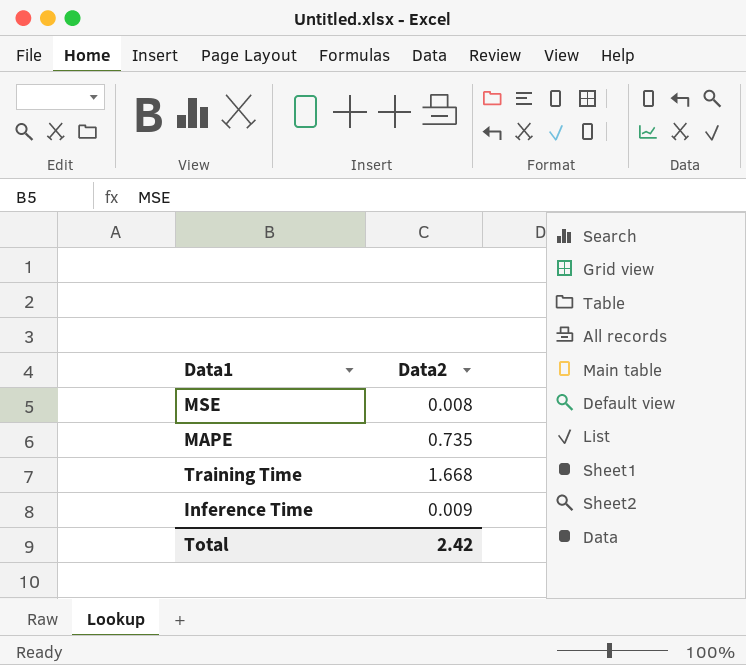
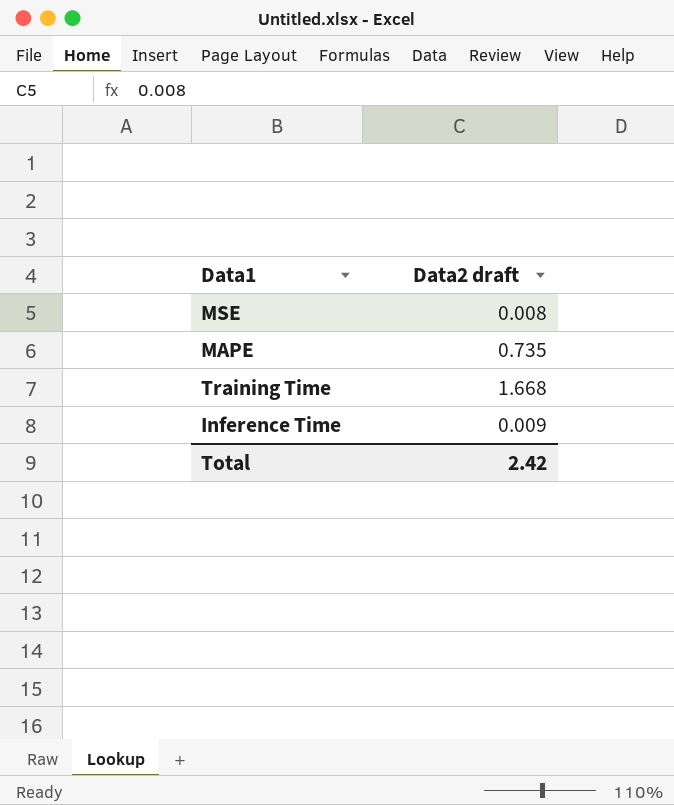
column name: Data2 -> Data2 draft

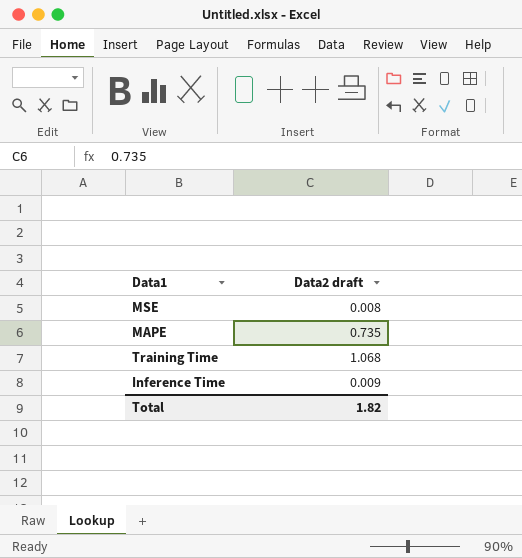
Training Time | Data2 draft: 1.668 -> 1.068
Total | Data2 draft: 2.42 -> 1.82

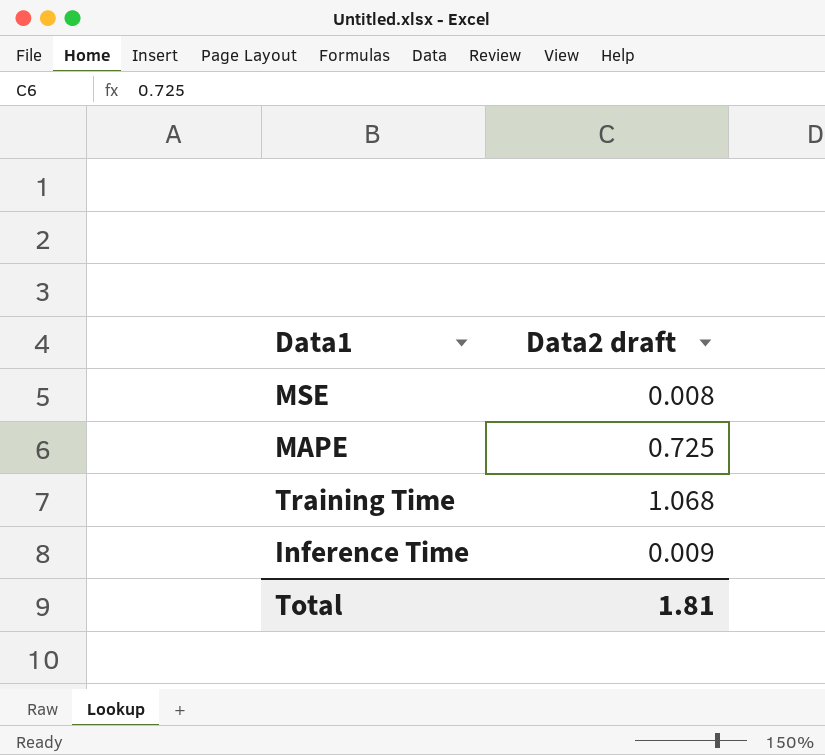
MAPE | Data2 draft: 0.735 -> 0.725
Total | Data2 draft: 1.82 -> 1.81

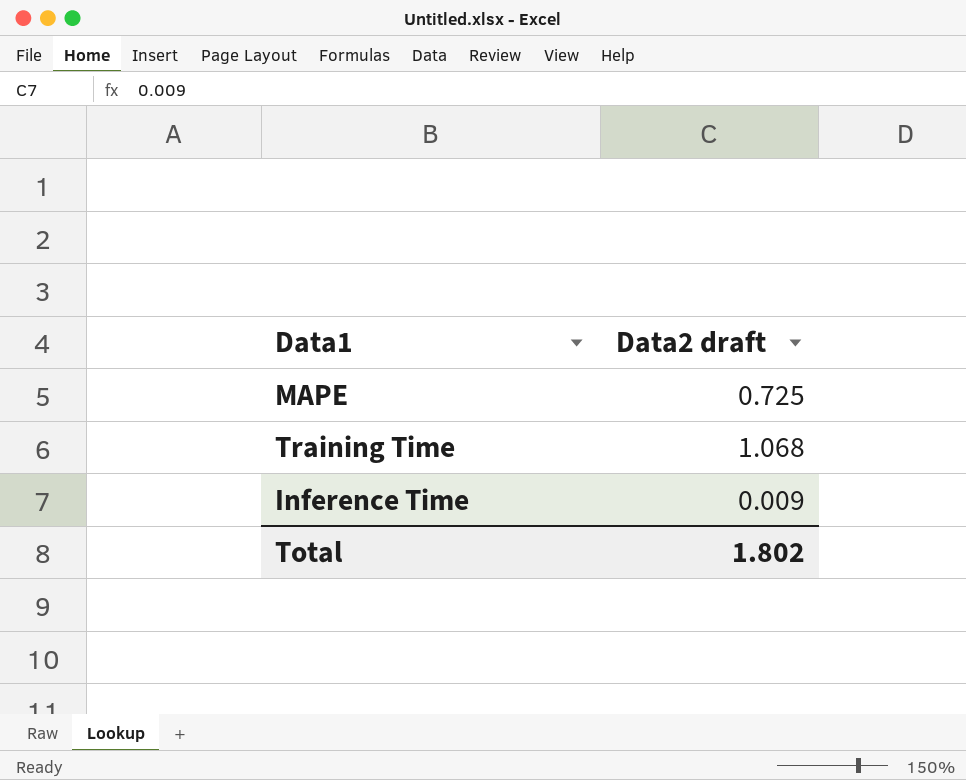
row MSE: 0.008 -> none
Total | Data2 draft: 1.81 -> 1.802

